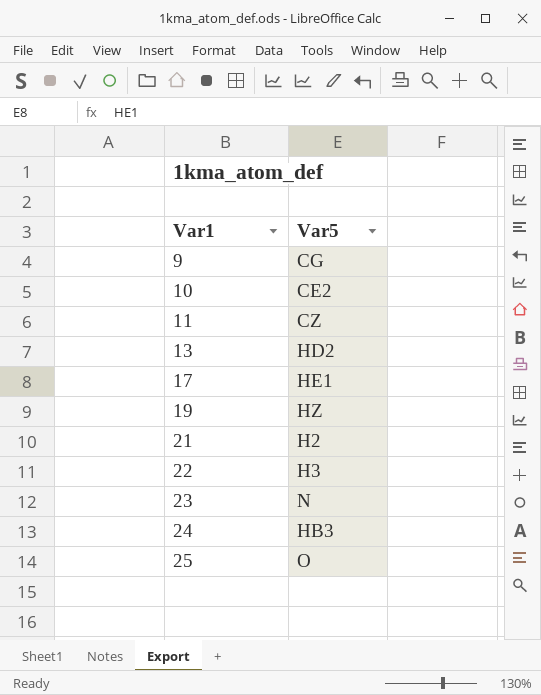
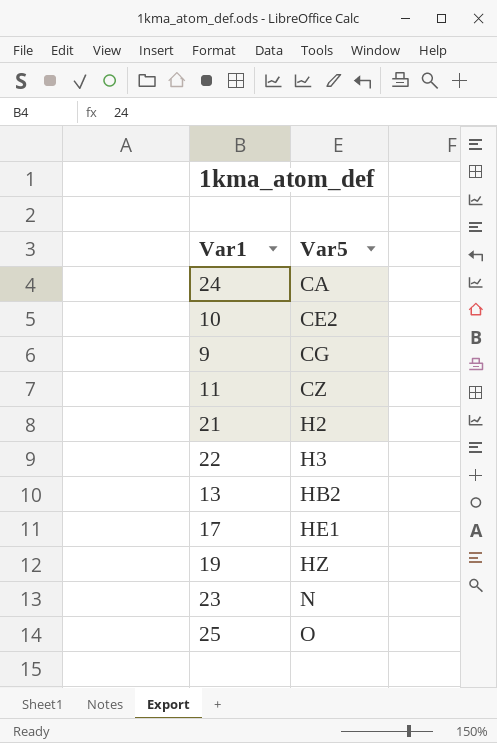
row order: Var1 ascending -> Var5 ascending
24 | Var5: HB3 -> CA
13 | Var5: HD2 -> HB2

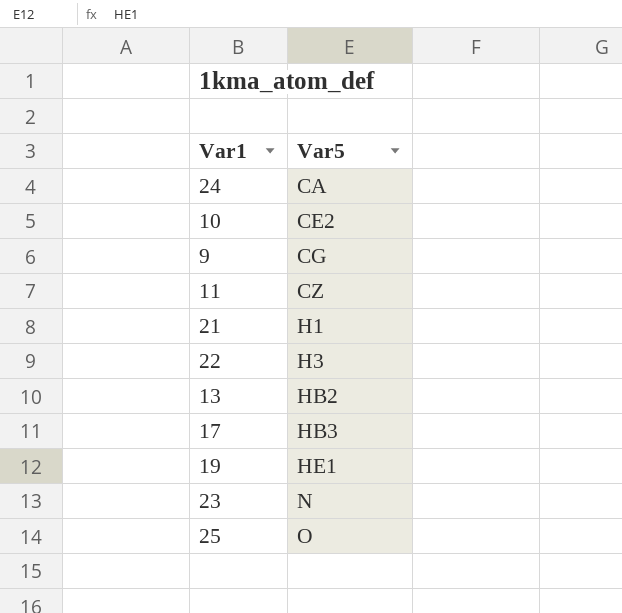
21 | Var5: H2 -> H1
17 | Var5: HE1 -> HB3
19 | Var5: HZ -> HE1

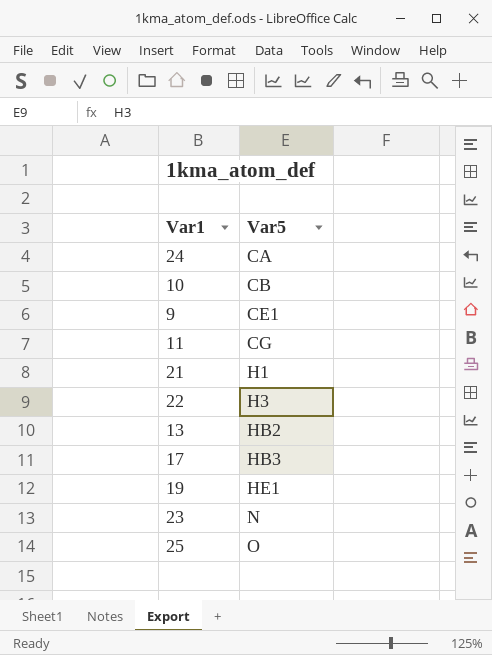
10 | Var5: CE2 -> CB
9 | Var5: CG -> CE1
11 | Var5: CZ -> CG

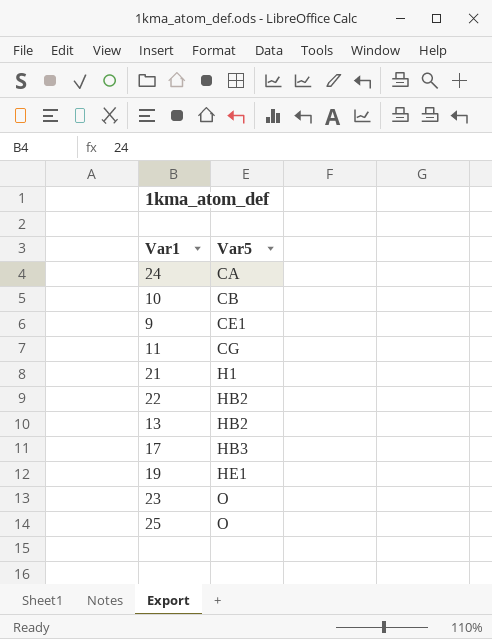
22 | Var5: H3 -> HB2
23 | Var5: N -> O

